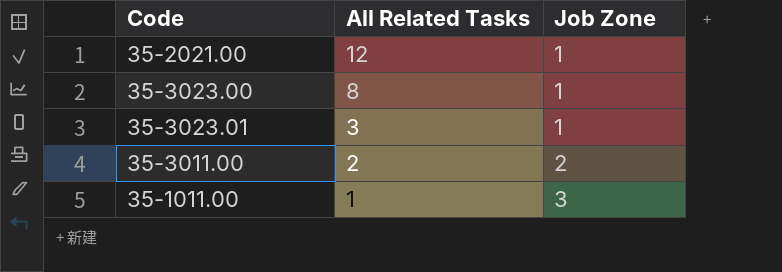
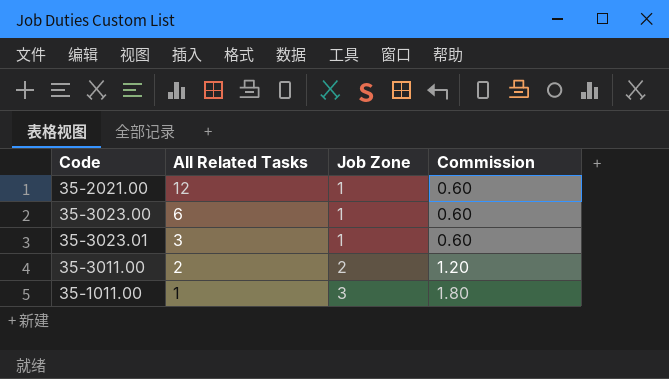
column Commission | formula: none -> [Job Zone] * 0.6
35-3023.00 | All Related Tasks: 8 -> 6

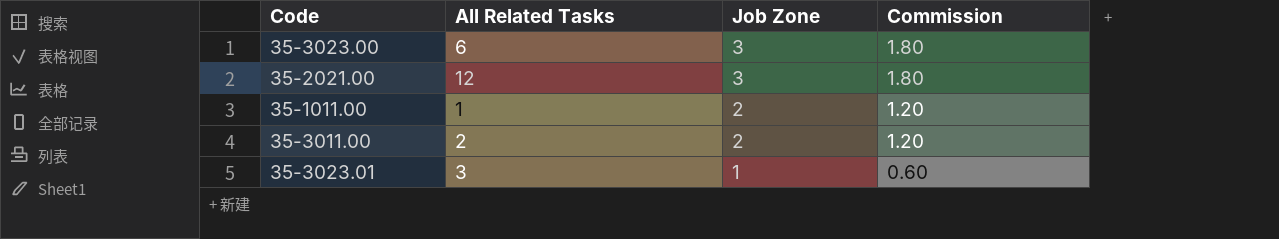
row order: All Related Tasks descending -> Job Zone descending
35-3023.00 | Job Zone: 1 -> 3
35-3023.00 | Commission: 0.60 -> 1.80
35-2021.00 | Job Zone: 1 -> 3
35-2021.00 | Commission: 0.60 -> 1.80
35-1011.00 | Job Zone: 3 -> 2
35-1011.00 | Commission: 1.80 -> 1.20

